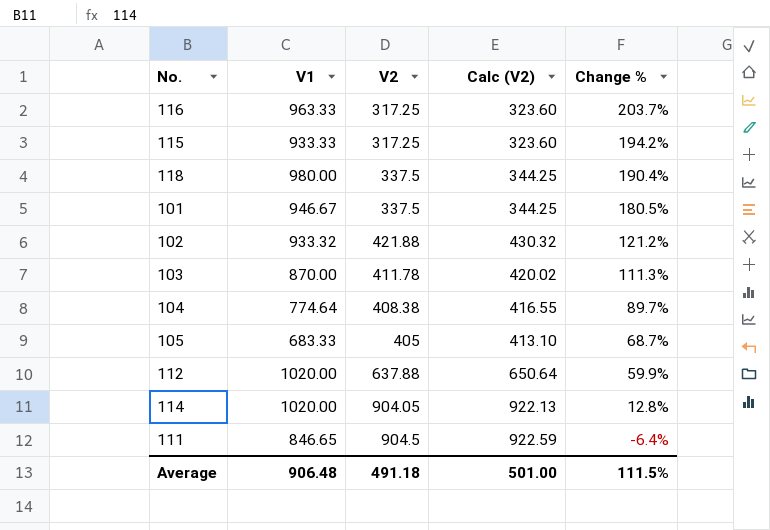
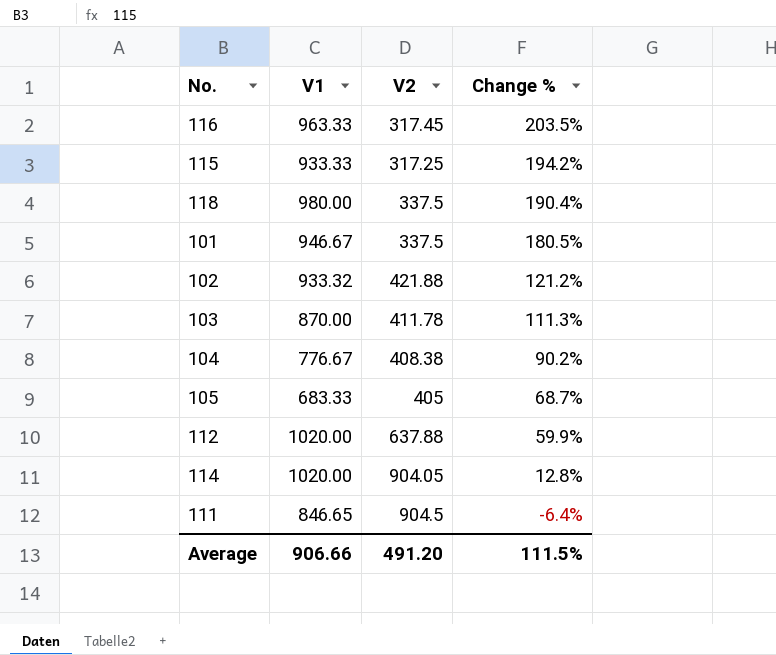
column Calc (V2) | formula: [V2] * 1.02 -> none
116 | V2: 317.25 -> 317.45
116 | Change %: 203.7% -> 203.5%
104 | V1: 774.64 -> 776.67
104 | Change %: 89.7% -> 90.2%
Average | V1: 906.48 -> 906.66
Average | V2: 491.18 -> 491.20

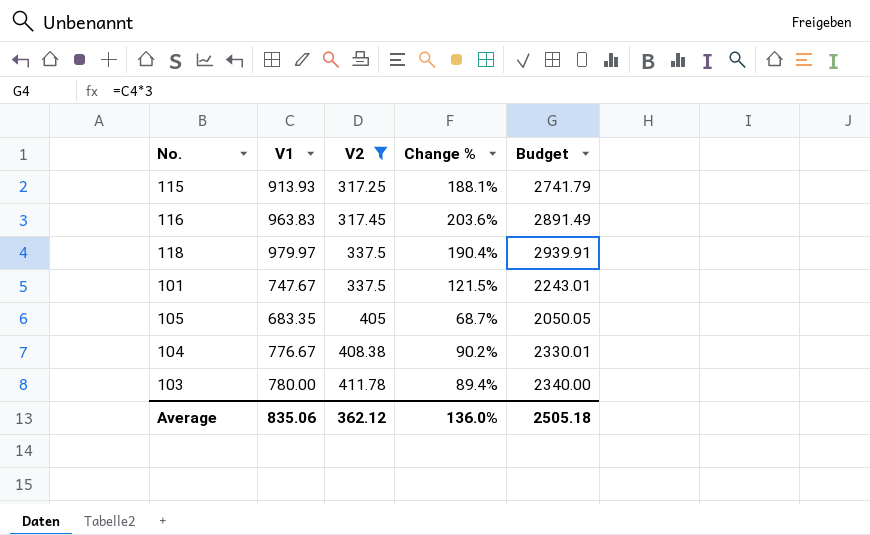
filter: none -> V2 <= 411.78
row order: Change % descending -> V2 ascending
column Budget | formula: none -> [V1] * 3
115 | V1: 933.33 -> 913.93
115 | Change %: 194.2% -> 188.1%
116 | V1: 963.33 -> 963.83
116 | Change %: 203.5% -> 203.6%
118 | V1: 980.00 -> 979.97
101 | V1: 946.67 -> 747.67
101 | Change %: 180.5% -> 121.5%
105 | V1: 683.33 -> 683.35
103 | V1: 870.00 -> 780.00
103 | Change %: 111.3% -> 89.4%
Average | V1: 906.66 -> 835.06
Average | V2: 491.20 -> 362.12
Average | Change %: 111.5% -> 136.0%

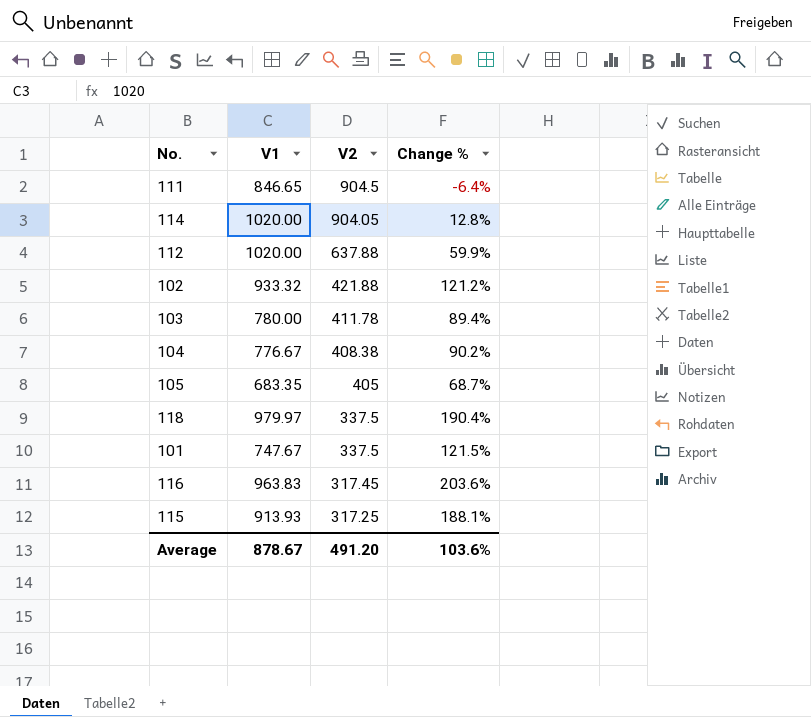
filter: V2 <= 411.78 -> none
row order: V2 ascending -> V2 descending
column Budget | formula: [V1] * 3 -> none
Average | V1: 835.06 -> 878.67
Average | V2: 362.12 -> 491.20
Average | Change %: 136.0% -> 103.6%

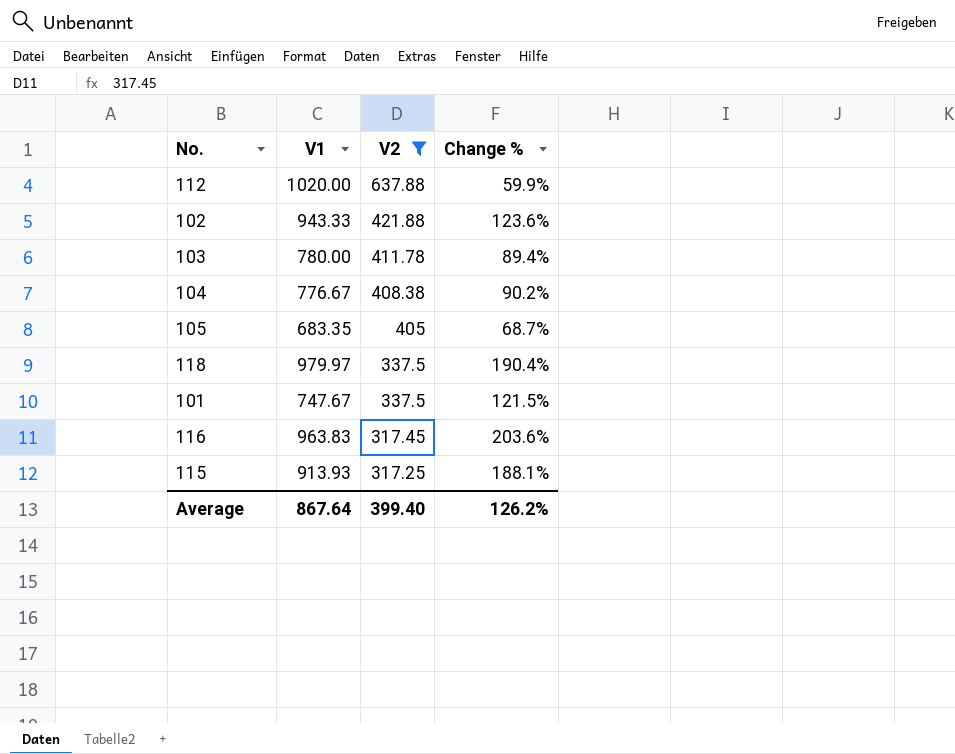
filter: none -> V2 <= 637.88
102 | V1: 933.32 -> 943.33
102 | Change %: 121.2% -> 123.6%
Average | V1: 878.67 -> 867.64
Average | V2: 491.20 -> 399.40
Average | Change %: 103.6% -> 126.2%

